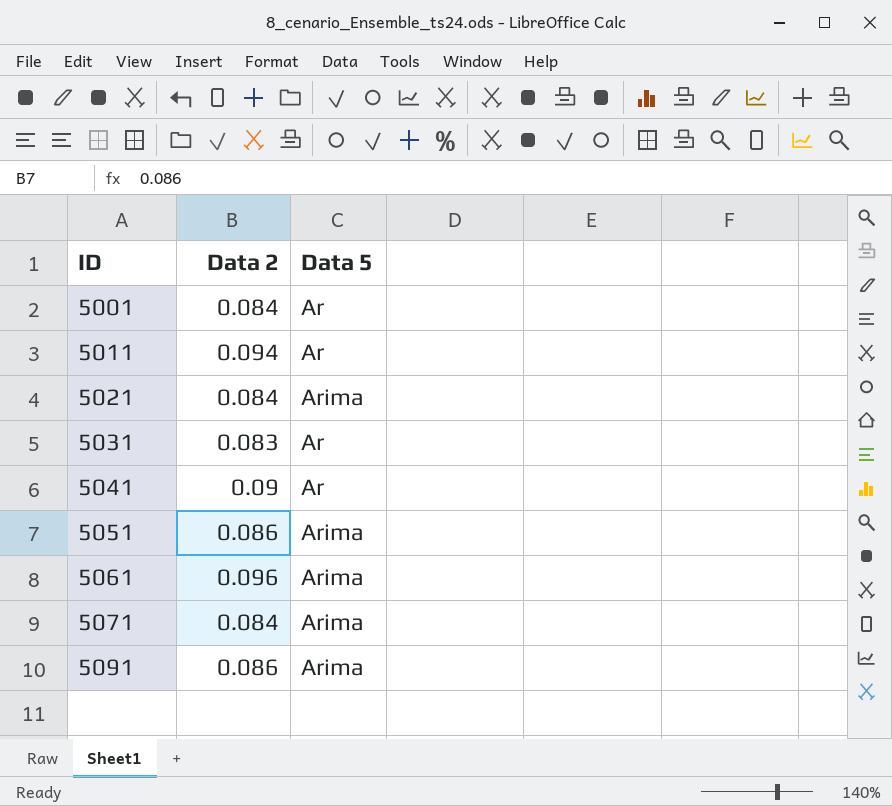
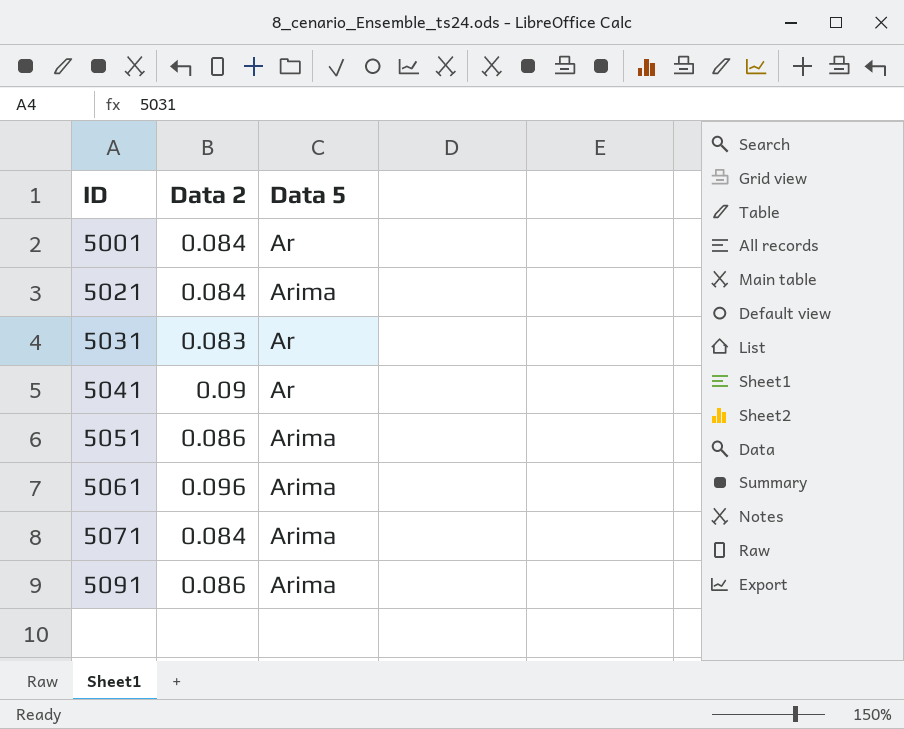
row 5011: 0.094 | Ar -> none

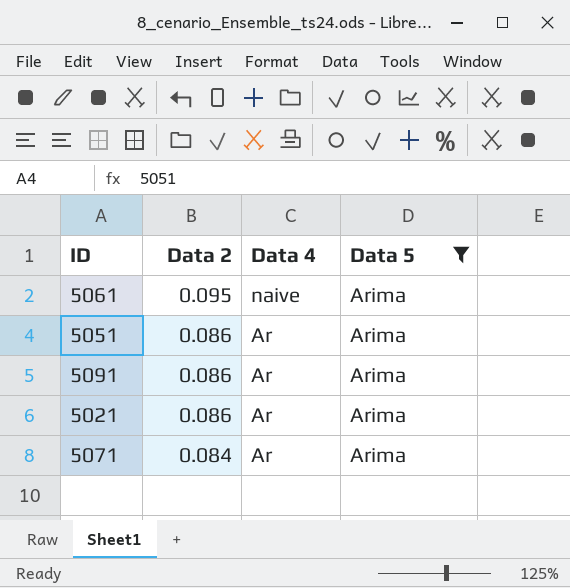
filter: none -> Data 5 = Arima
row order: ID ascending -> Data 2 descending
column Data 4 | position: none -> 3
5061 | Data 2: 0.096 -> 0.095
5021 | Data 2: 0.084 -> 0.086

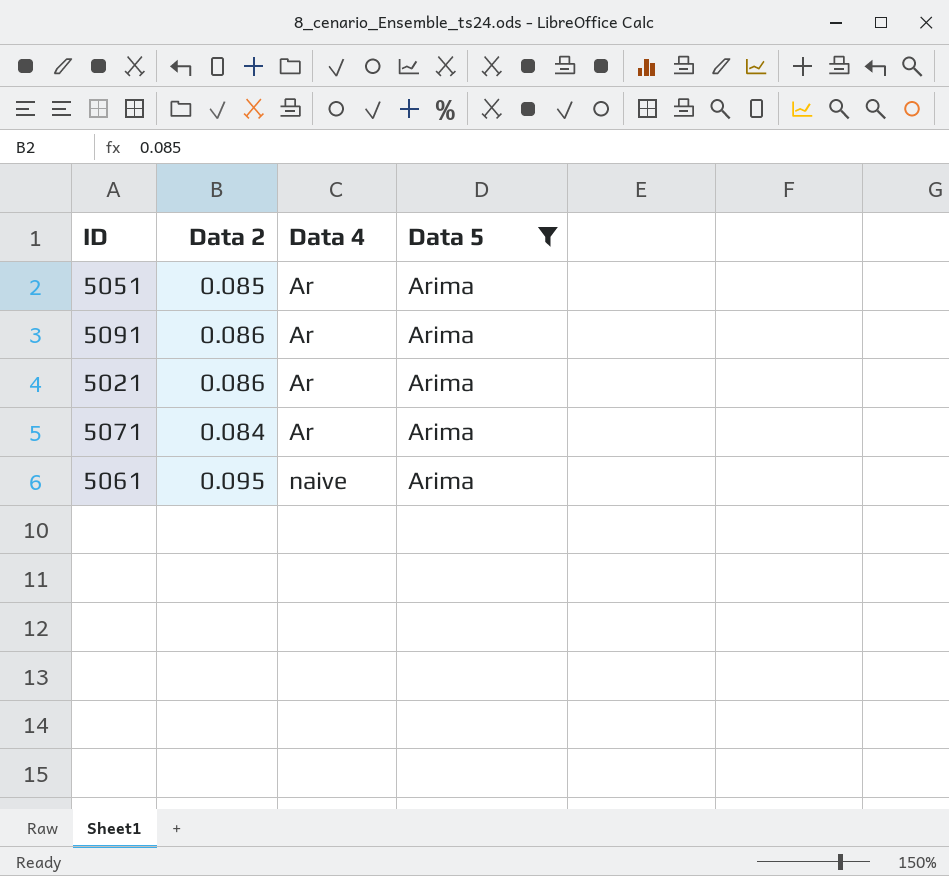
row order: Data 2 descending -> Data 4 ascending
5051 | Data 2: 0.086 -> 0.085

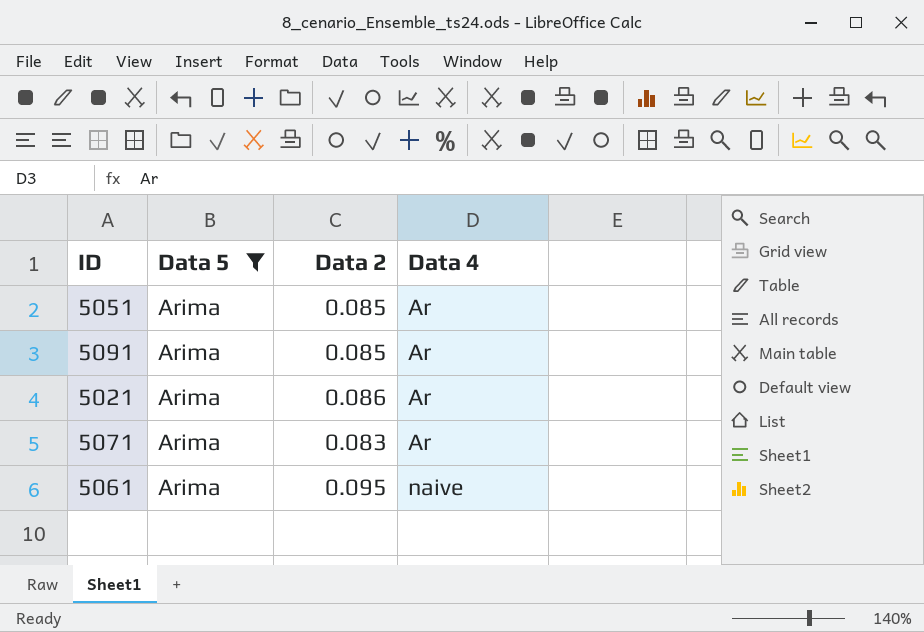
column Data 5 | position: 4 -> 2
5091 | Data 2: 0.086 -> 0.085
5071 | Data 2: 0.084 -> 0.083

